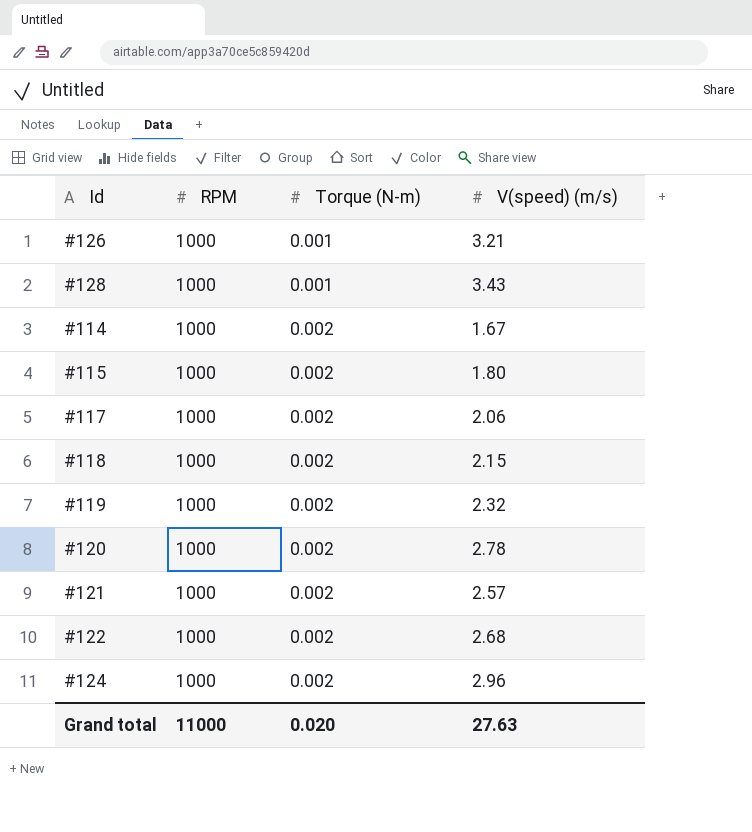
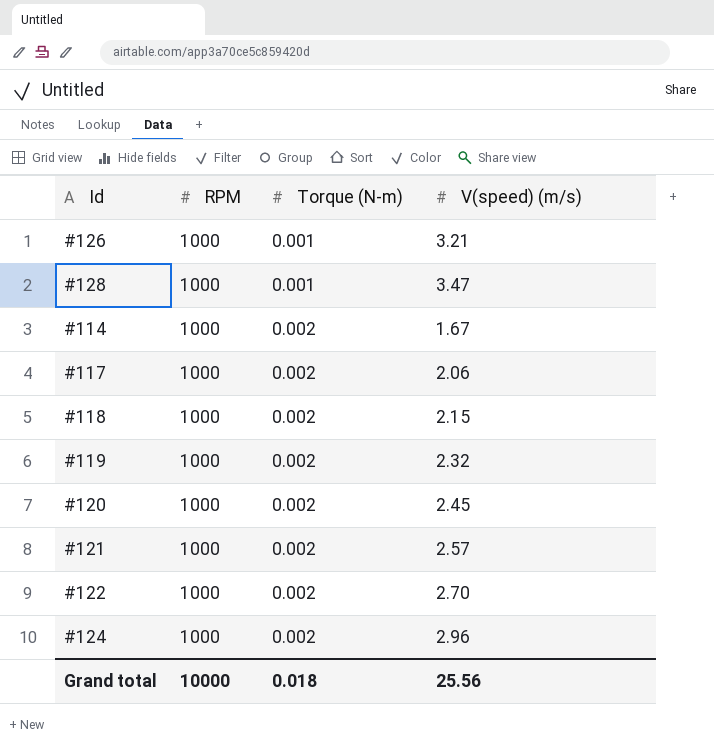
row #115: 1000 | 0.002 | 1.80 -> none
#128 | V(speed) (m/s): 3.43 -> 3.47
#120 | V(speed) (m/s): 2.78 -> 2.45
#122 | V(speed) (m/s): 2.68 -> 2.70
Grand total | RPM: 11000 -> 10000
Grand total | Torque (N-m): 0.020 -> 0.018
Grand total | V(speed) (m/s): 27.63 -> 25.56

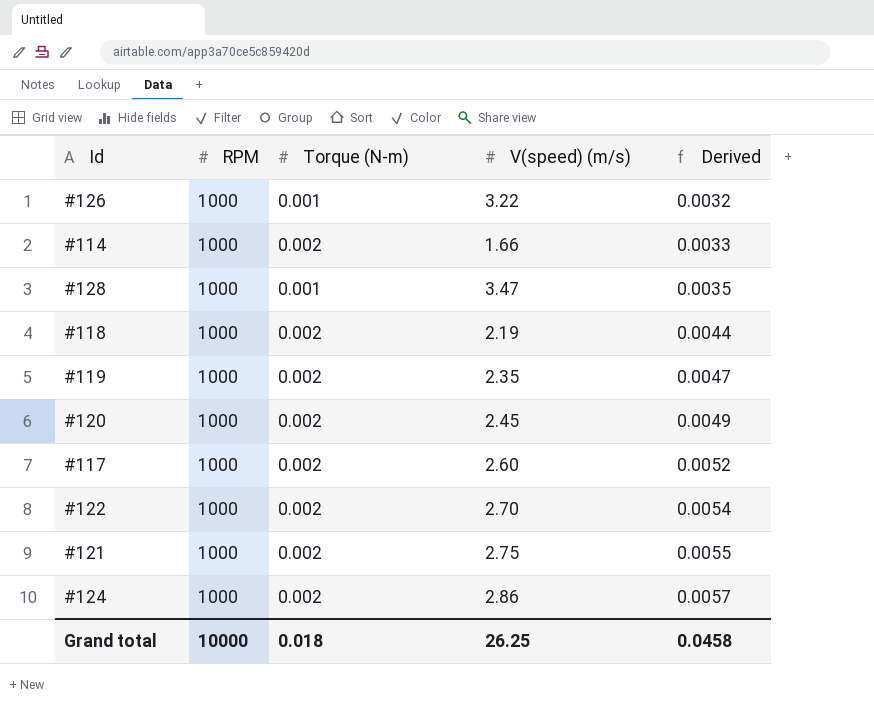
row order: Torque (N-m) ascending -> Derived ascending
column Derived | formula: none -> [Torque (N-m)] * [V(speed) (m/s)]
#126 | V(speed) (m/s): 3.21 -> 3.22
#114 | V(speed) (m/s): 1.67 -> 1.66
#118 | V(speed) (m/s): 2.15 -> 2.19
#119 | V(speed) (m/s): 2.32 -> 2.35
#117 | V(speed) (m/s): 2.06 -> 2.60
#121 | V(speed) (m/s): 2.57 -> 2.75
#124 | V(speed) (m/s): 2.96 -> 2.86
Grand total | V(speed) (m/s): 25.56 -> 26.25

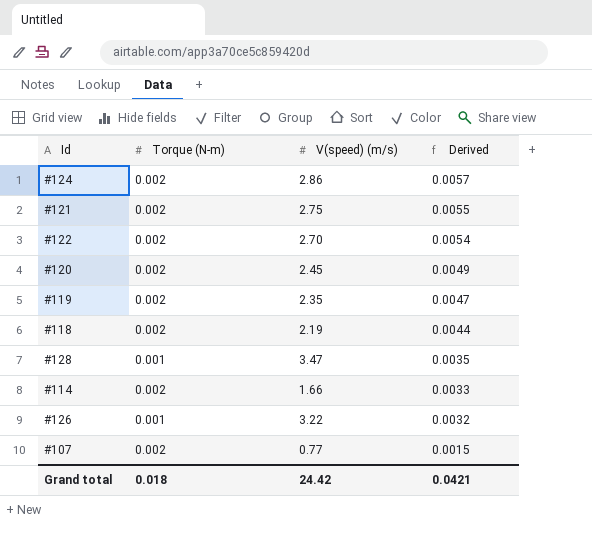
row order: Derived ascending -> Derived descending
column RPM | position: 2 -> none
row #117: 1000 | 0.002 | 2.60 | 0.0052 -> none
row #107: none -> 0.002 | 0.77 | 0.0015
Grand total | V(speed) (m/s): 26.25 -> 24.42
Grand total | Derived: 0.0458 -> 0.0421

